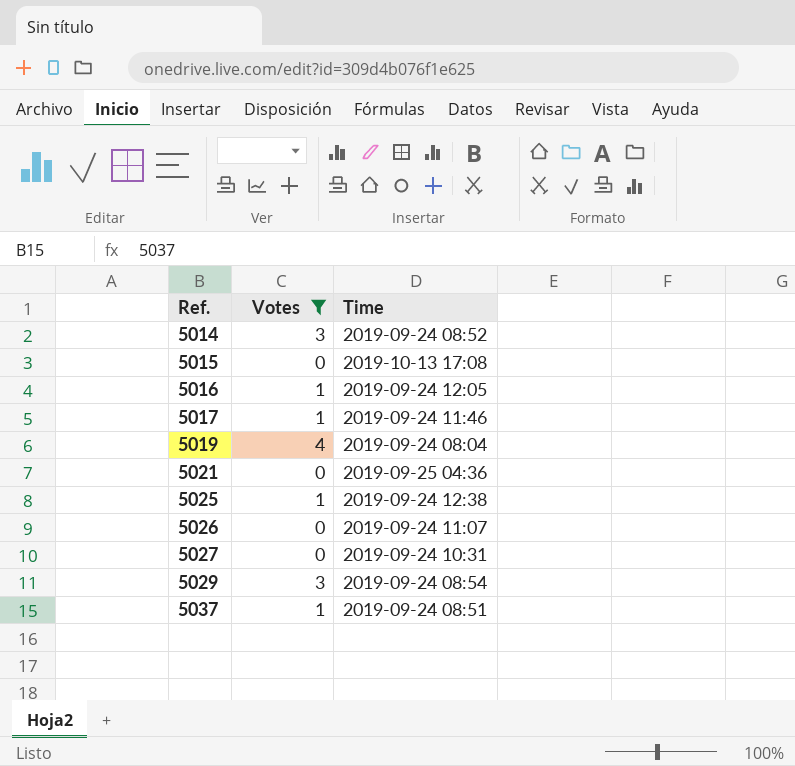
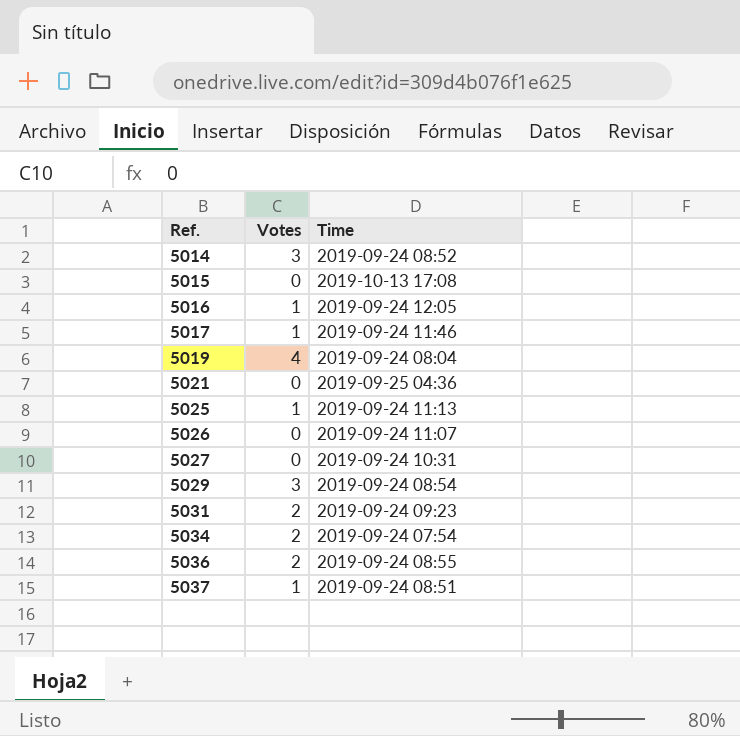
filter: Votes != 2 -> none
5025 | Time: 2019-09-24 12:38 -> 2019-09-24 11:13

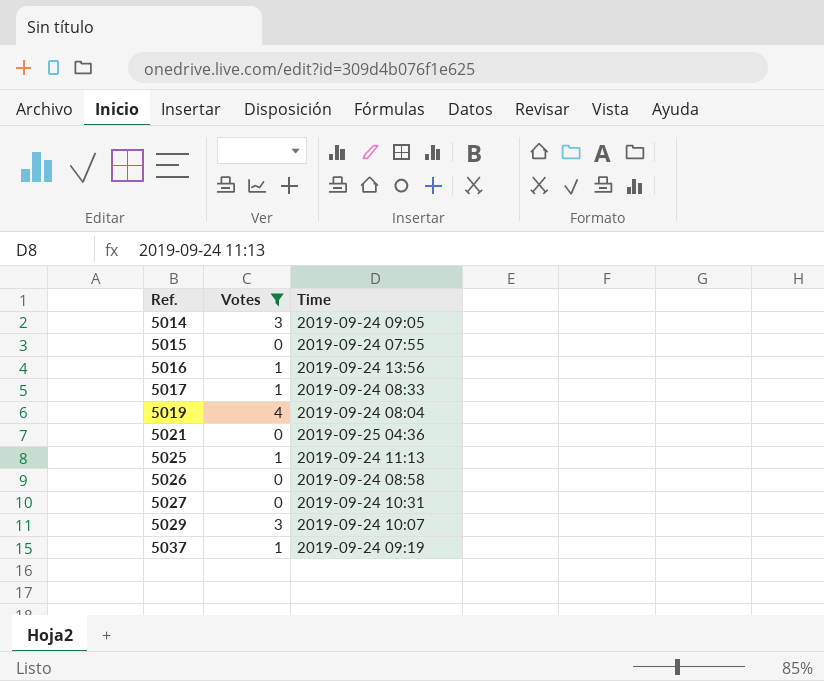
filter: none -> Votes != 2
5014 | Time: 2019-09-24 08:52 -> 2019-09-24 09:05
5015 | Time: 2019-10-13 17:08 -> 2019-09-24 07:55
5016 | Time: 2019-09-24 12:05 -> 2019-09-24 13:56
5017 | Time: 2019-09-24 11:46 -> 2019-09-24 08:33
5026 | Time: 2019-09-24 11:07 -> 2019-09-24 08:58
5029 | Time: 2019-09-24 08:54 -> 2019-09-24 10:07
5037 | Time: 2019-09-24 08:51 -> 2019-09-24 09:19

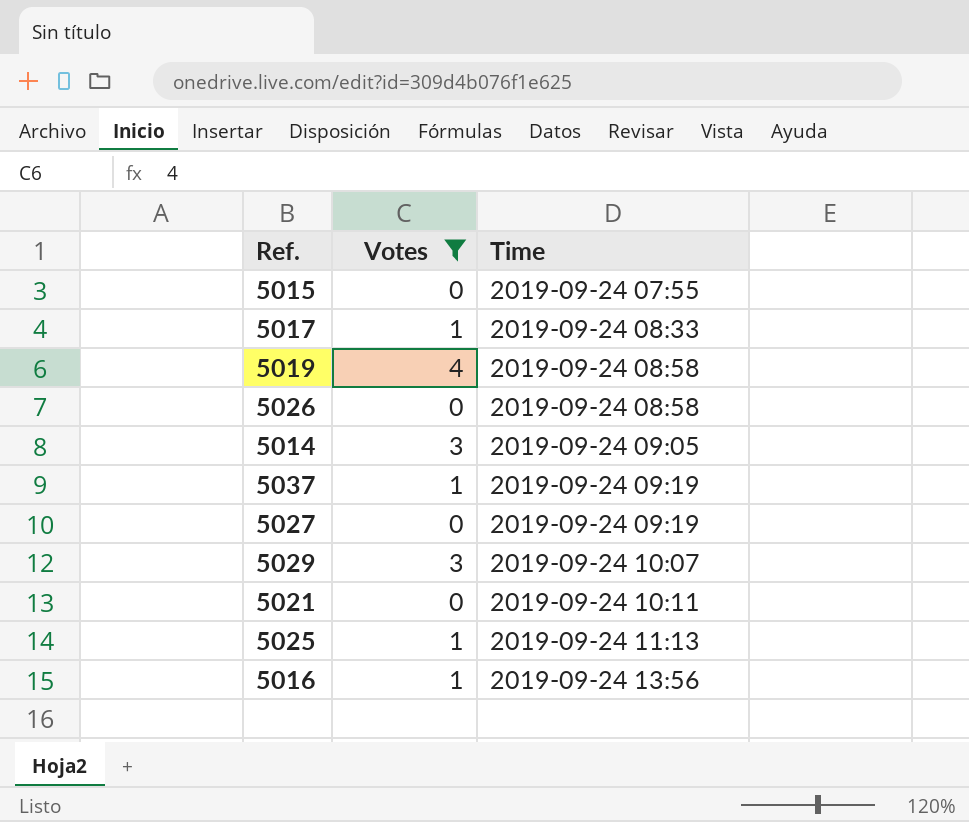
row order: Ref. ascending -> Time ascending
5019 | Time: 2019-09-24 08:04 -> 2019-09-24 08:58
5027 | Time: 2019-09-24 10:31 -> 2019-09-24 09:19
5021 | Time: 2019-09-25 04:36 -> 2019-09-24 10:11

